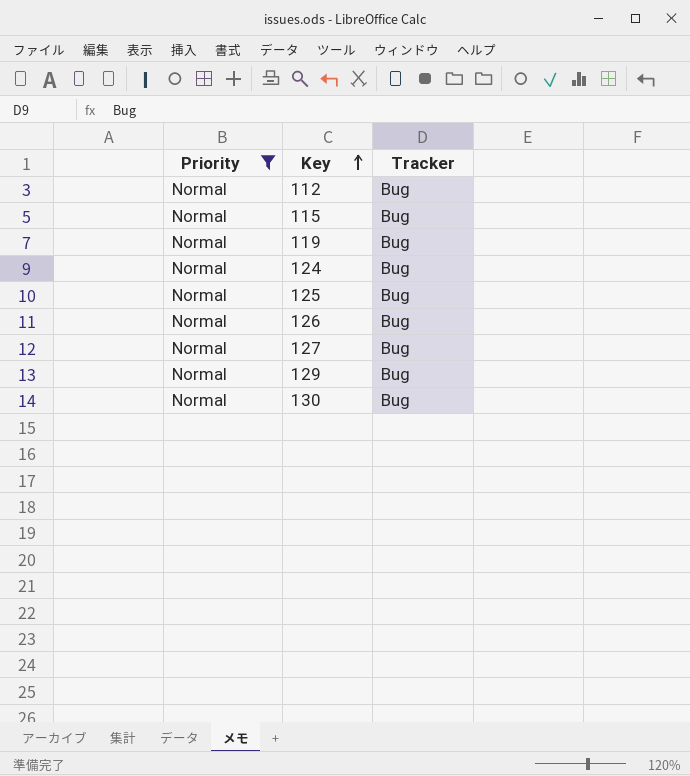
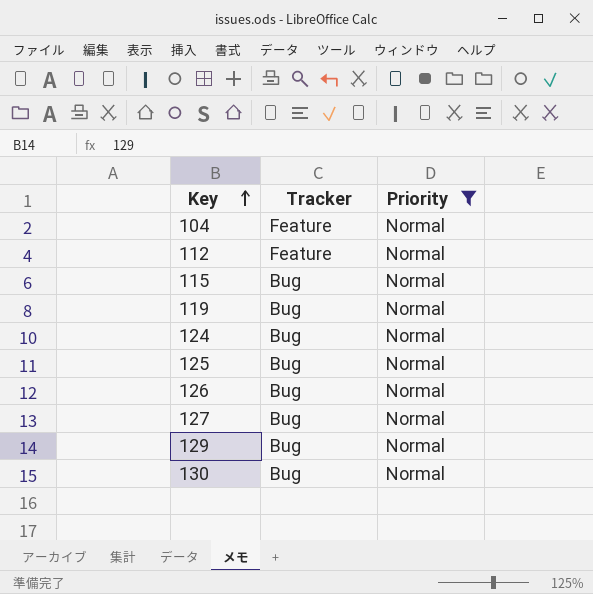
column Priority | position: 1 -> 3
row 104: none -> Feature | Normal
112 | Tracker: Bug -> Feature

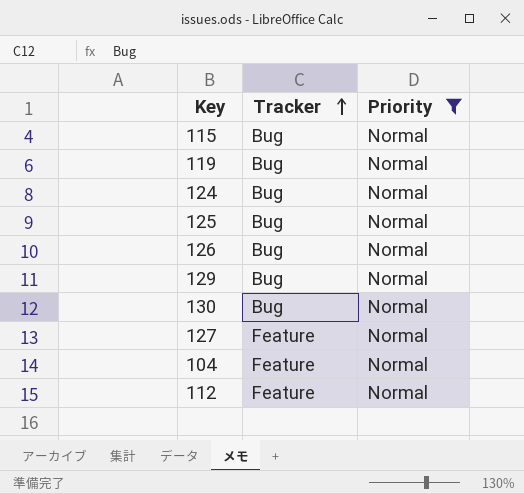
row order: Key ascending -> Tracker ascending
127 | Tracker: Bug -> Feature

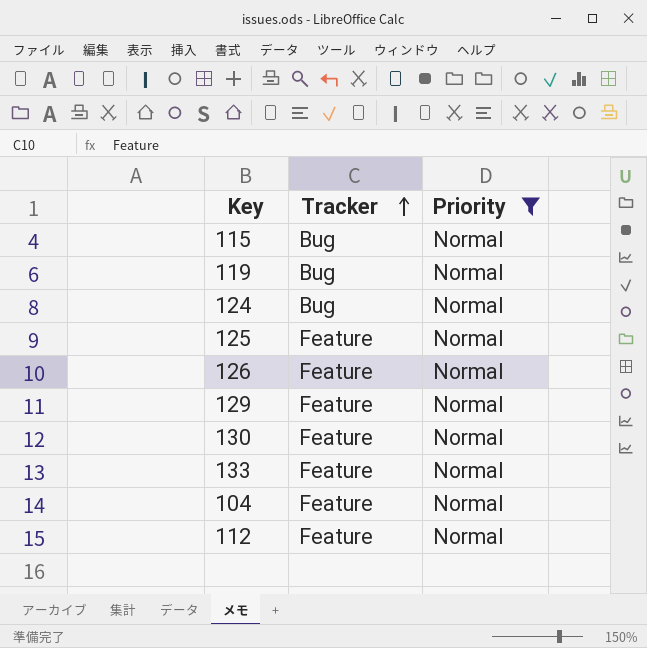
row 127: Feature | Normal -> none
125 | Tracker: Bug -> Feature
126 | Tracker: Bug -> Feature
129 | Tracker: Bug -> Feature
130 | Tracker: Bug -> Feature
row 133: none -> Feature | Normal

